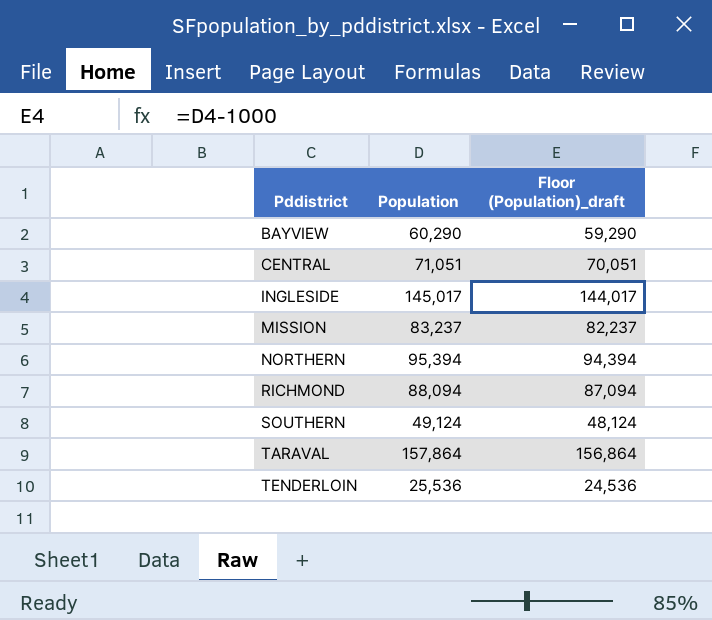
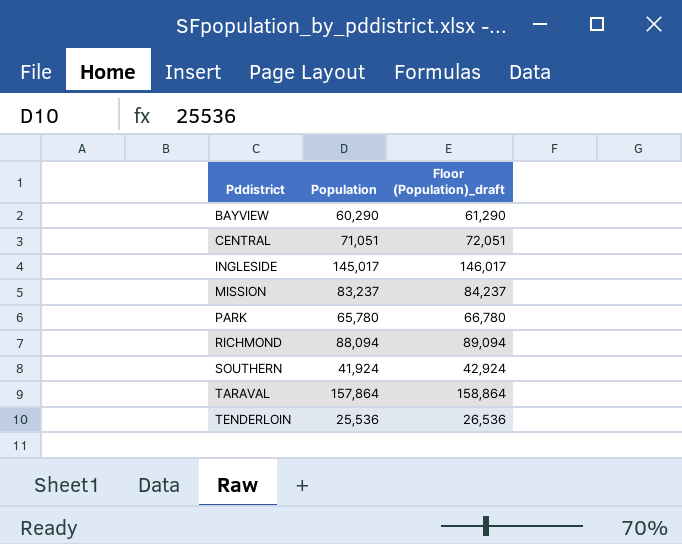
column Floor (Population)_draft | formula: [Population] - 1000 -> [Population] + 1000
row NORTHERN: 95,394 | 94,394 -> none
row PARK: none -> 65,780 | 66,780
SOUTHERN | Population: 49,124 -> 41,924

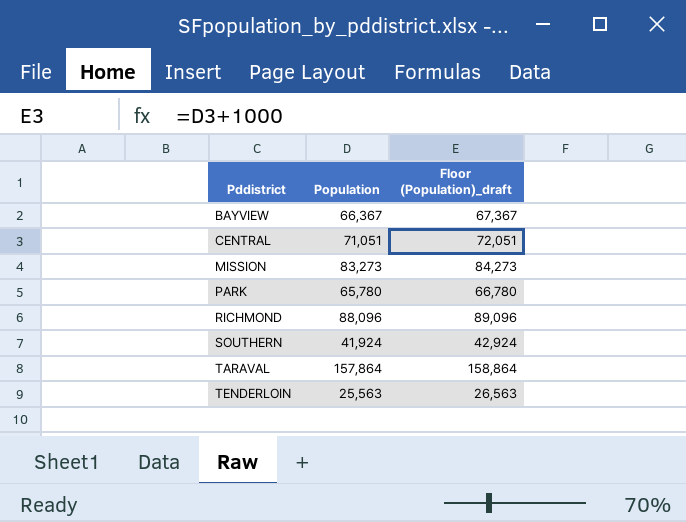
row INGLESIDE: 145,017 | 146,017 -> none
BAYVIEW | Population: 60,290 -> 66,367
BAYVIEW | Floor (Population)_draft: 61,290 -> 67,367
MISSION | Population: 83,237 -> 83,273
MISSION | Floor (Population)_draft: 84,237 -> 84,273
RICHMOND | Population: 88,094 -> 88,096
RICHMOND | Floor (Population)_draft: 89,094 -> 89,096
TENDERLOIN | Population: 25,536 -> 25,563
TENDERLOIN | Floor (Population)_draft: 26,536 -> 26,563

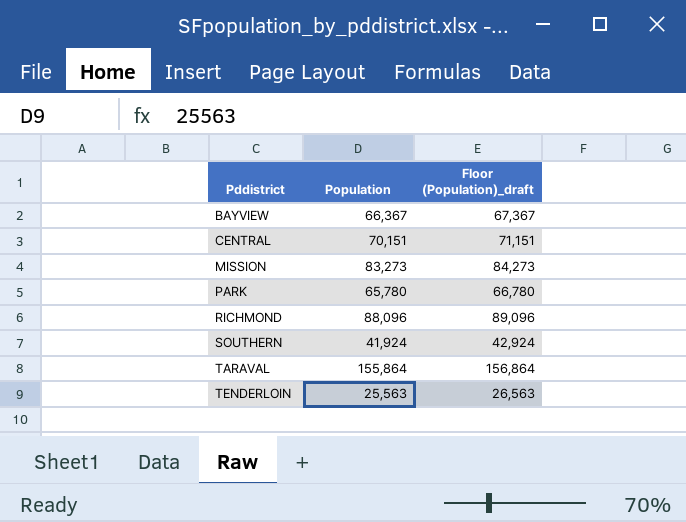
CENTRAL | Population: 71,051 -> 70,151
CENTRAL | Floor (Population)_draft: 72,051 -> 71,151
TARAVAL | Population: 157,864 -> 155,864
TARAVAL | Floor (Population)_draft: 158,864 -> 156,864

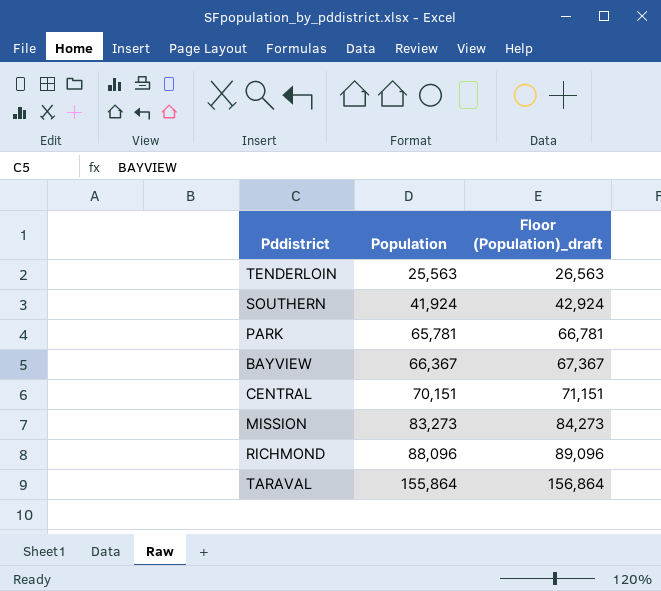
row order: Pddistrict ascending -> Population ascending
PARK | Population: 65,780 -> 65,781
PARK | Floor (Population)_draft: 66,780 -> 66,781

